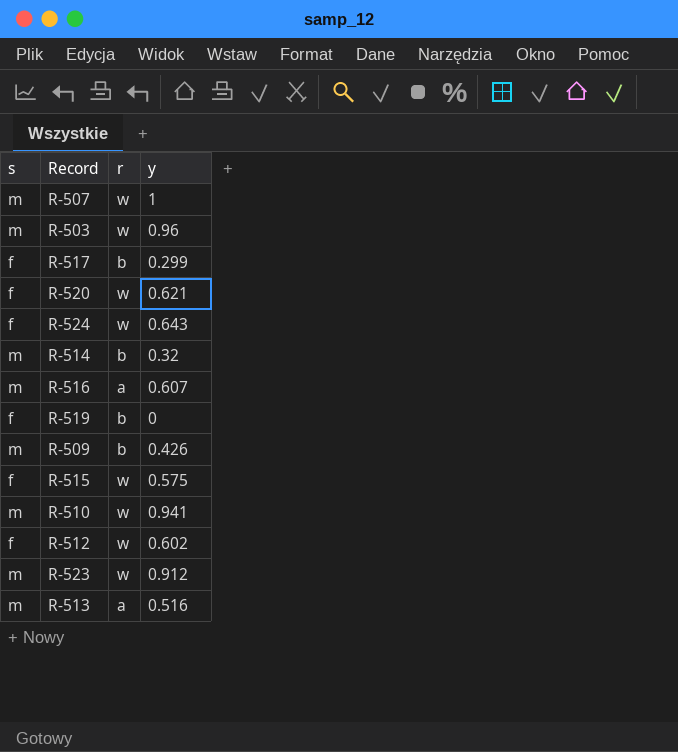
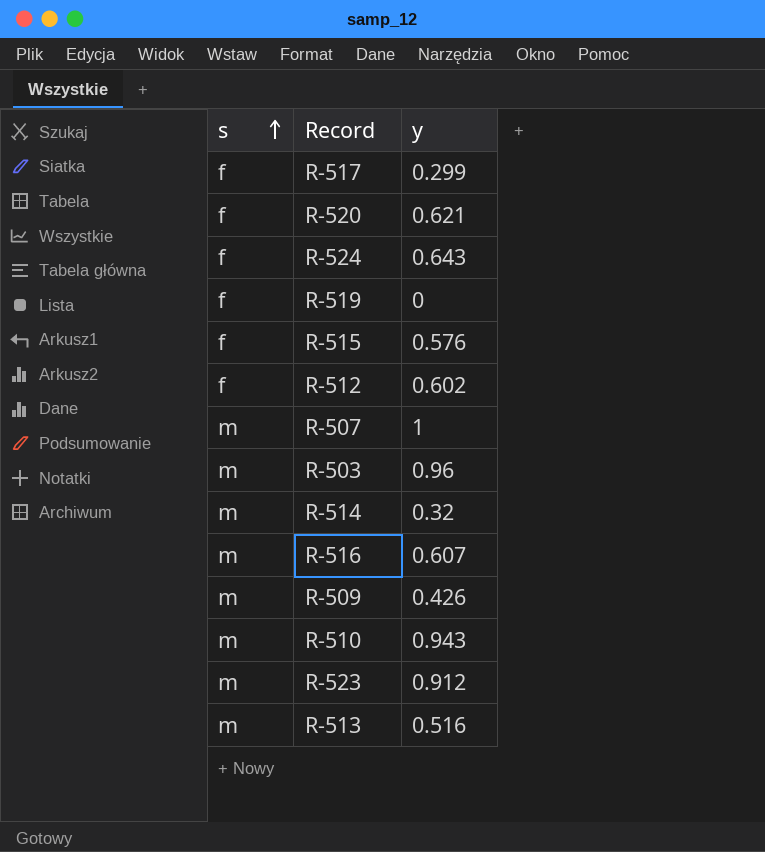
row order: none -> s ascending
column r | position: 3 -> none
R-515 | y: 0.575 -> 0.576
R-510 | y: 0.941 -> 0.943

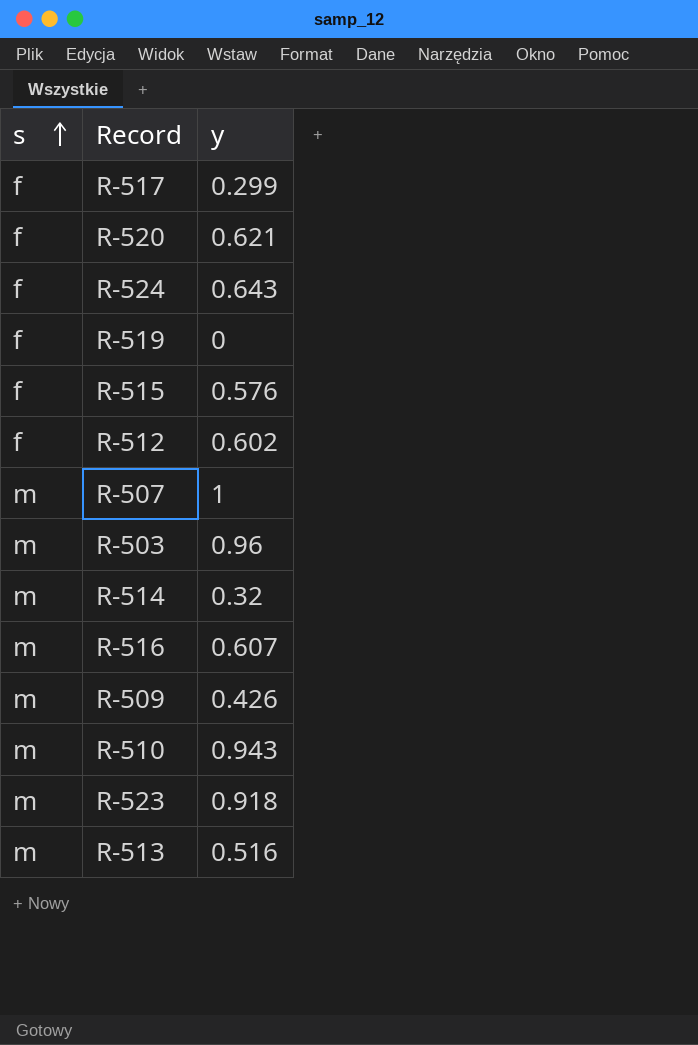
R-523 | y: 0.912 -> 0.918

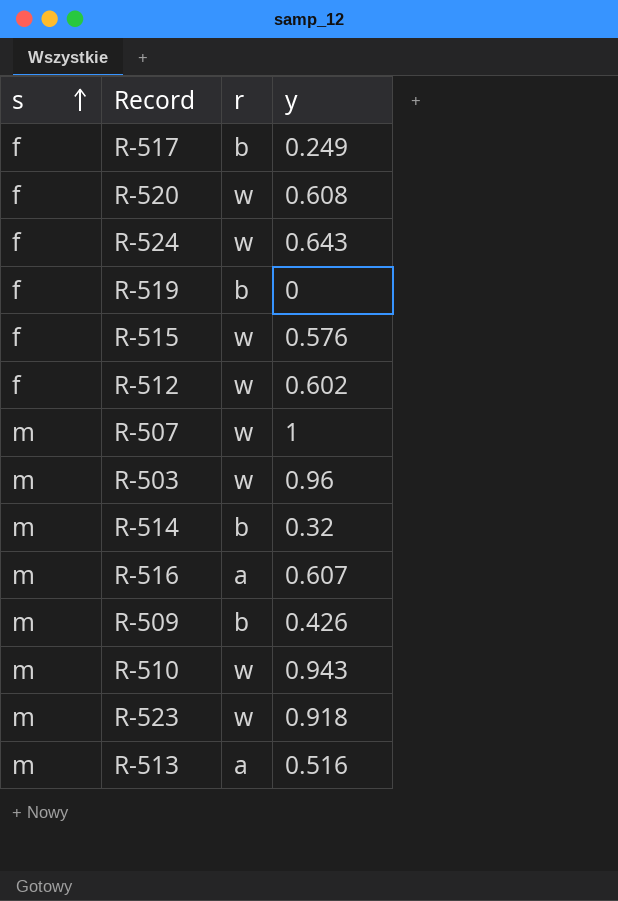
column r | position: none -> 3
R-517 | y: 0.299 -> 0.249
R-520 | y: 0.621 -> 0.608

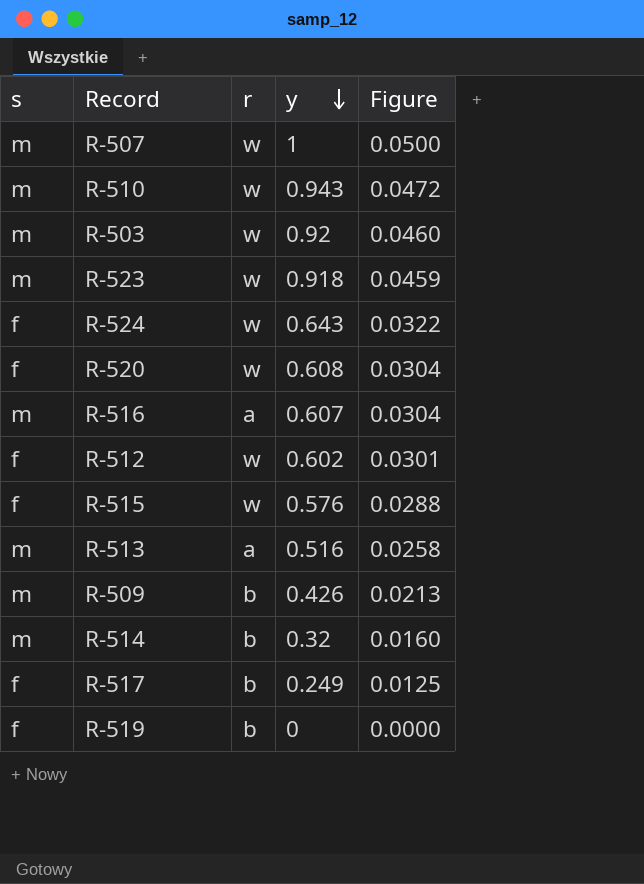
row order: s ascending -> y descending
column Figure | formula: none -> [y] * 0.05
R-503 | y: 0.96 -> 0.92

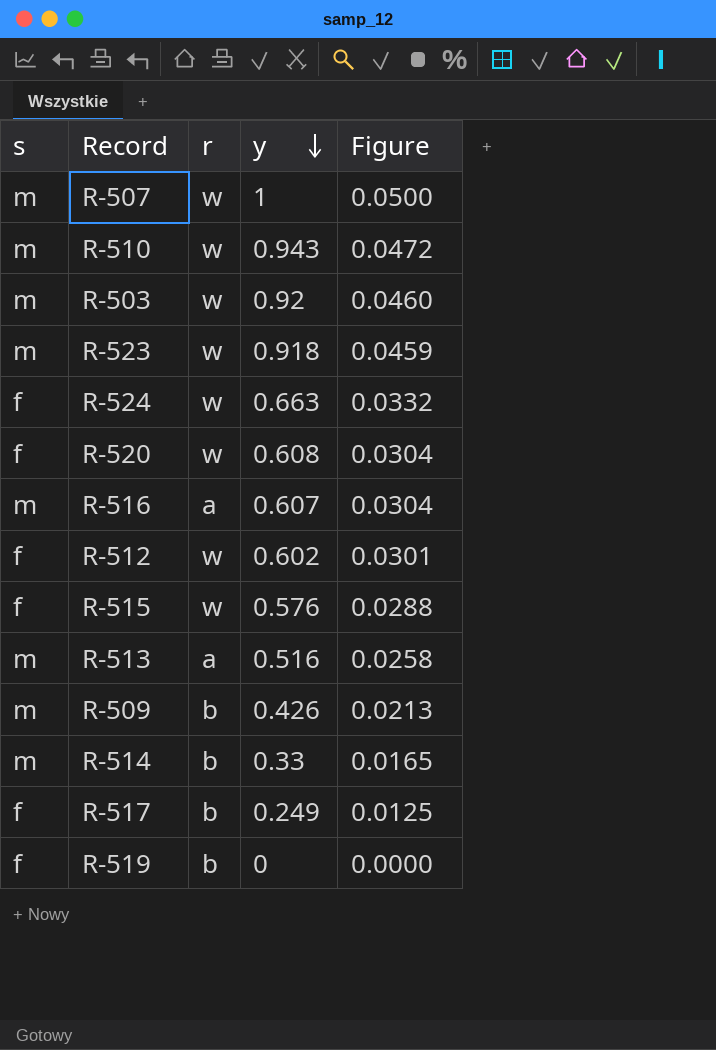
R-524 | y: 0.643 -> 0.663
R-524 | Figure: 0.0322 -> 0.0332
R-514 | y: 0.32 -> 0.33
R-514 | Figure: 0.0160 -> 0.0165

